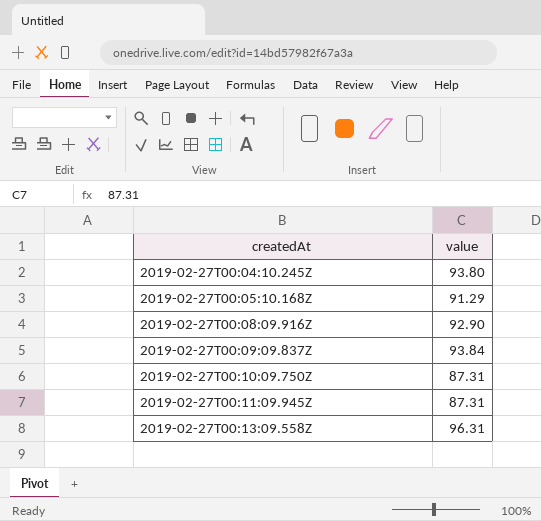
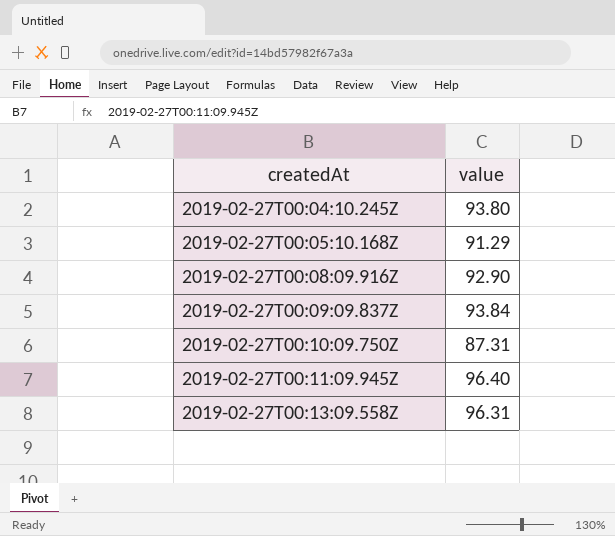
2019-02-27T00:11:09.945Z | value: 87.31 -> 96.40

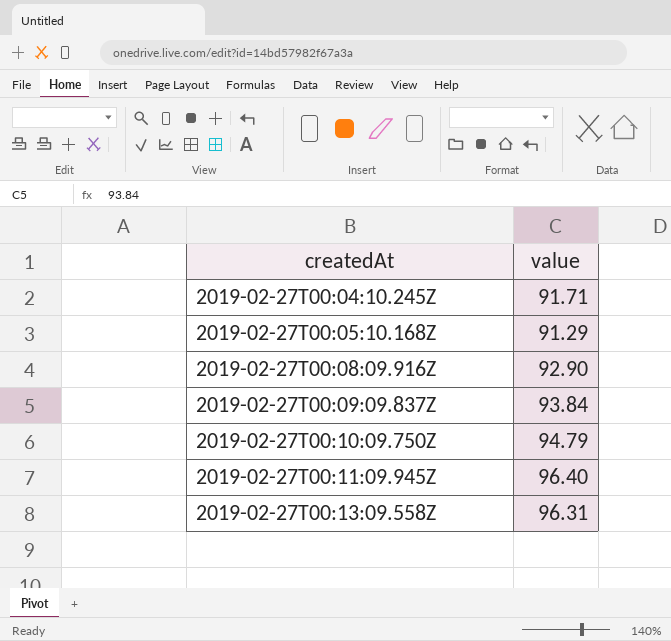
2019-02-27T00:04:10.245Z | value: 93.80 -> 91.71
2019-02-27T00:10:09.750Z | value: 87.31 -> 94.79

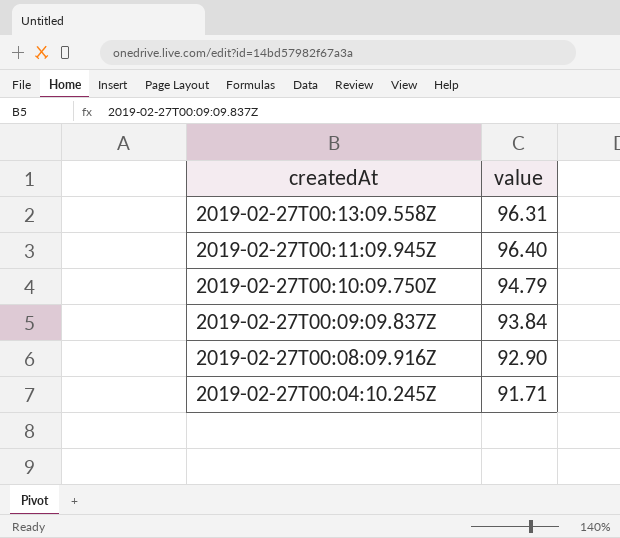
row order: createdAt ascending -> createdAt descending
row 2019-02-27T00:05:10.168Z: 91.29 -> none

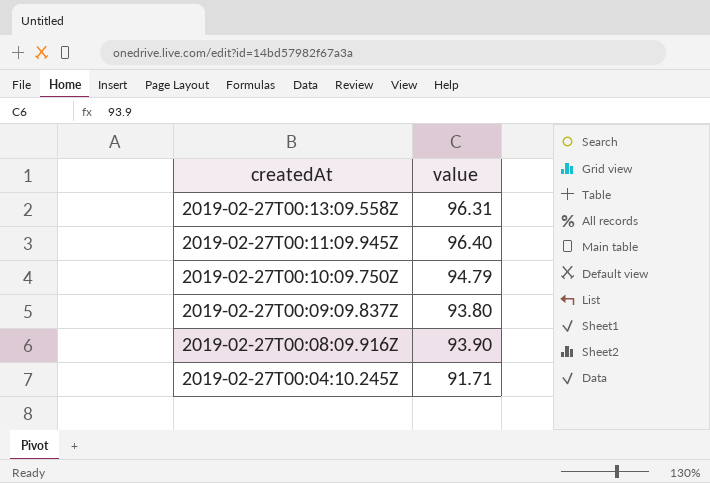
2019-02-27T00:09:09.837Z | value: 93.84 -> 93.80
2019-02-27T00:08:09.916Z | value: 92.90 -> 93.90

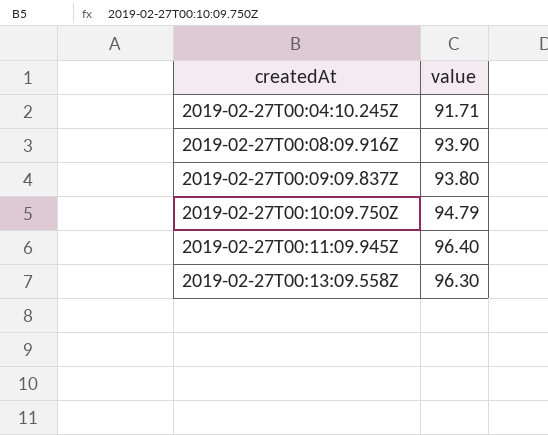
row order: createdAt descending -> createdAt ascending
2019-02-27T00:13:09.558Z | value: 96.31 -> 96.30

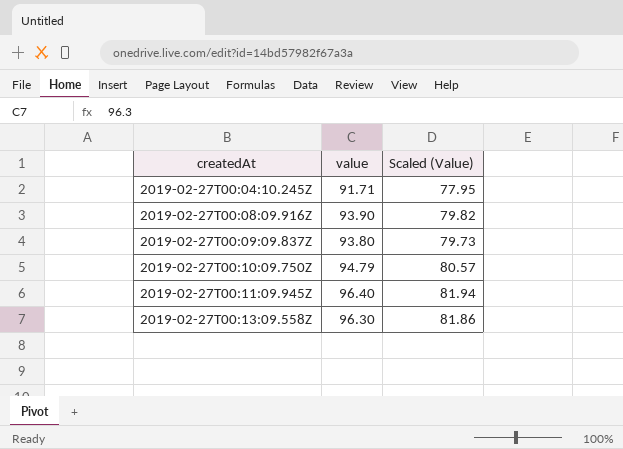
column Scaled (Value) | formula: none -> [value] * 0.85

